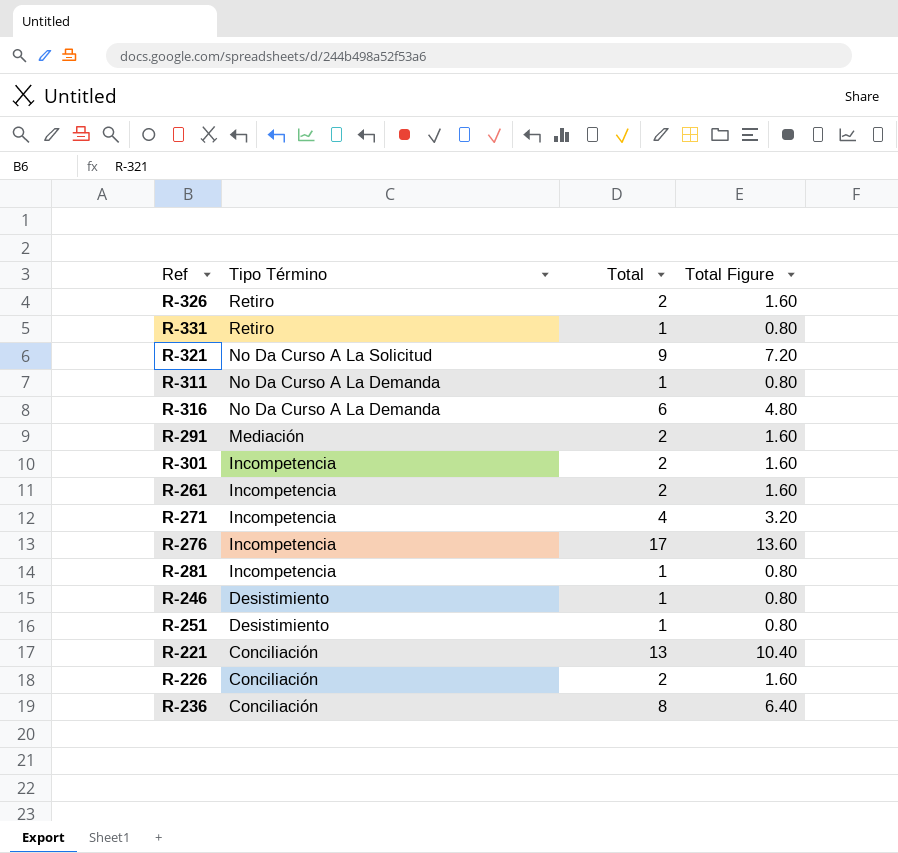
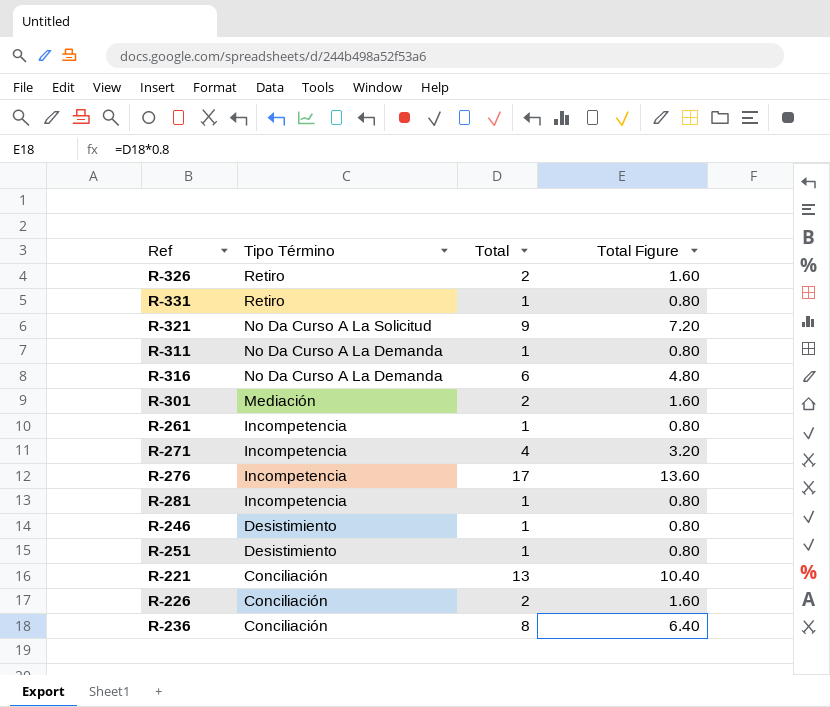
row R-291: Mediación | 2 | 1.60 -> none
R-301 | Tipo Término: Incompetencia -> Mediación
R-261 | Total: 2 -> 1
R-261 | Total Figure: 1.60 -> 0.80

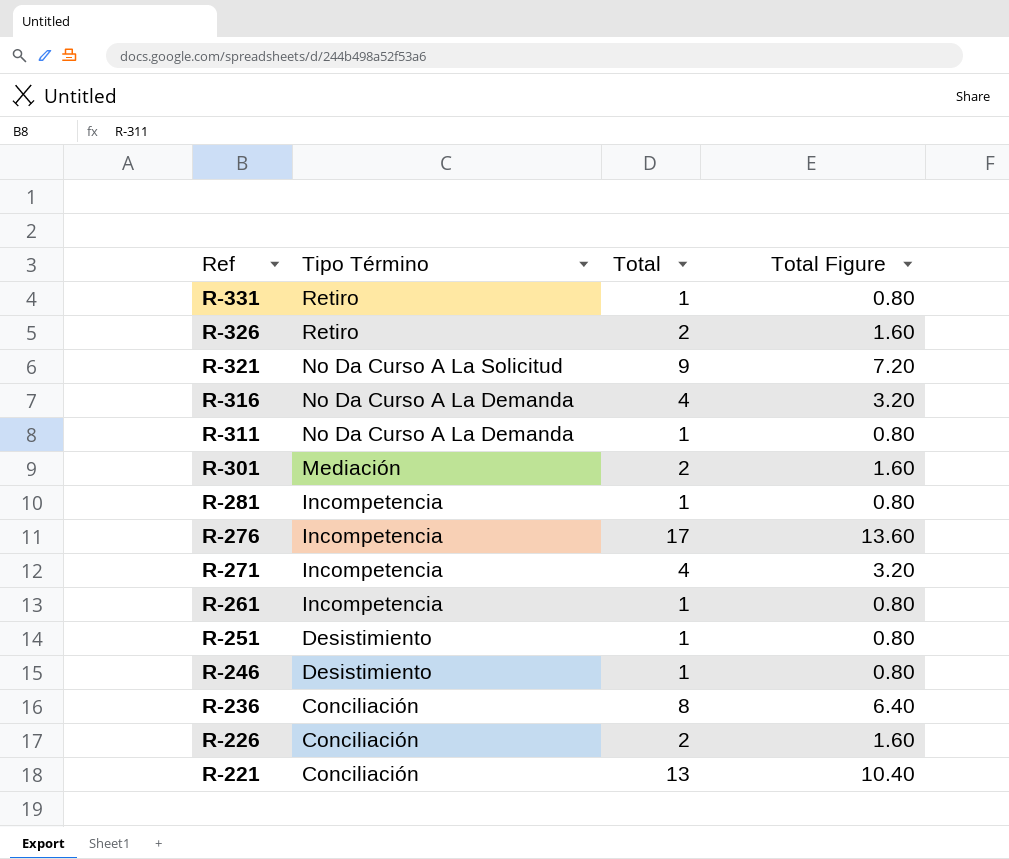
row order: Tipo Término descending -> Ref descending
R-316 | Total: 6 -> 4
R-316 | Total Figure: 4.80 -> 3.20

